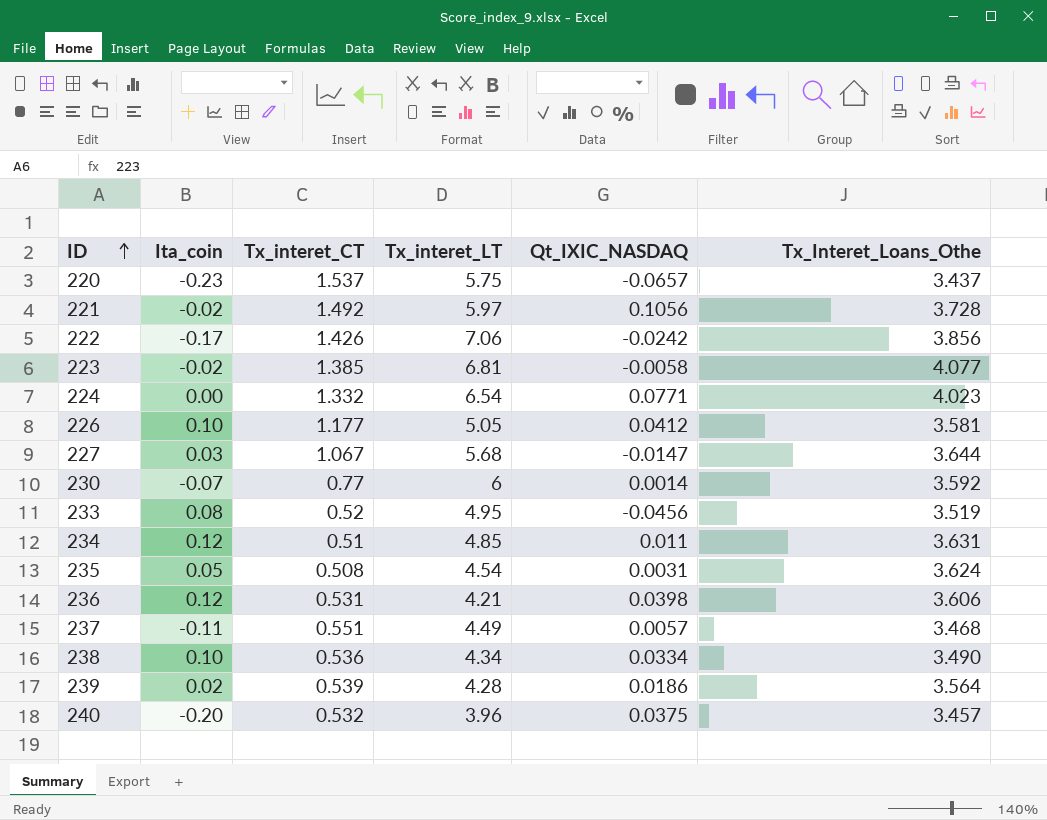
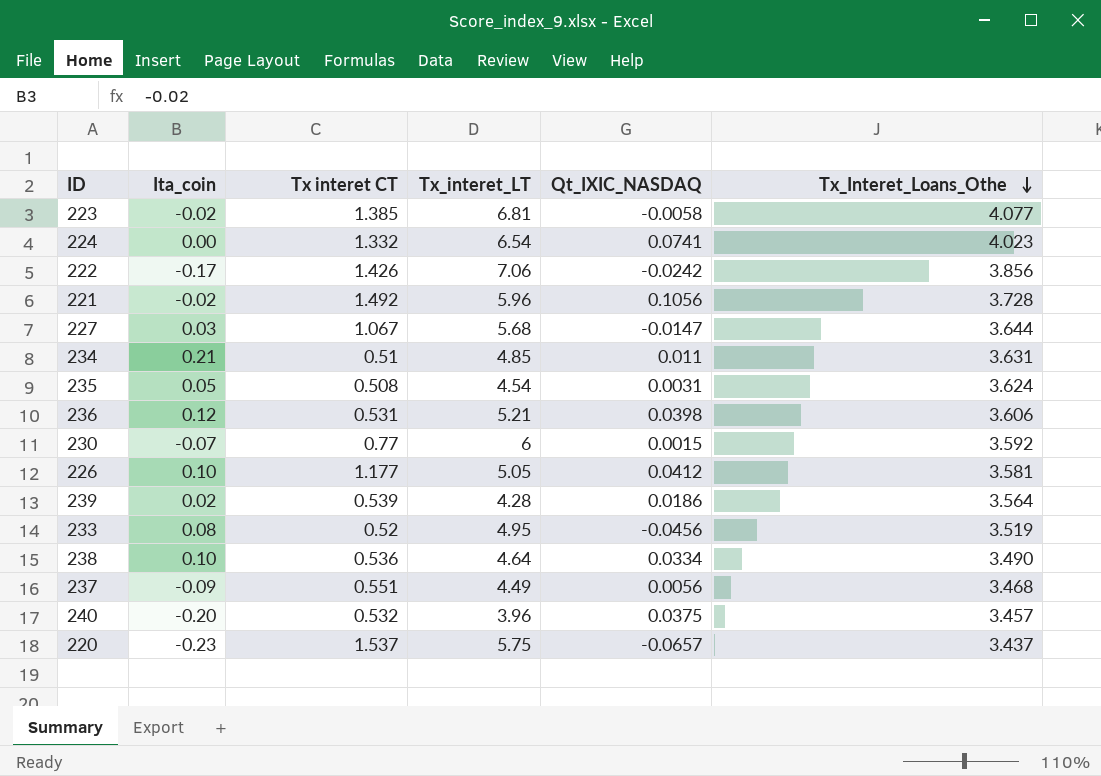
row order: ID ascending -> Tx_Interet_Loans_Othe descending
column name: Tx_interet_CT -> Tx interet CT
224 | Qt_IXIC_NASDAQ: 0.0771 -> 0.0741
221 | Tx_interet_LT: 5.97 -> 5.96
234 | Ita_coin: 0.12 -> 0.21
236 | Tx_interet_LT: 4.21 -> 5.21
230 | Qt_IXIC_NASDAQ: 0.0014 -> 0.0015
238 | Tx_interet_LT: 4.34 -> 4.64
237 | Ita_coin: -0.11 -> -0.09
237 | Qt_IXIC_NASDAQ: 0.0057 -> 0.0056

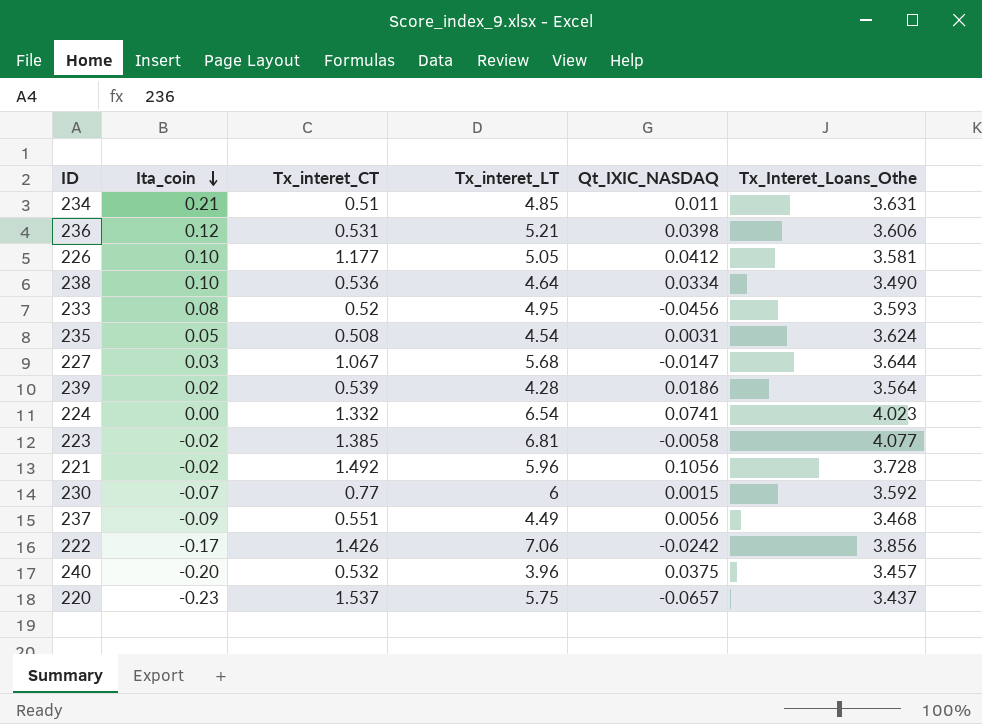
row order: Tx_Interet_Loans_Othe descending -> Ita_coin descending
column name: Tx interet CT -> Tx_interet_CT
233 | Tx_Interet_Loans_Othe: 3.519 -> 3.593

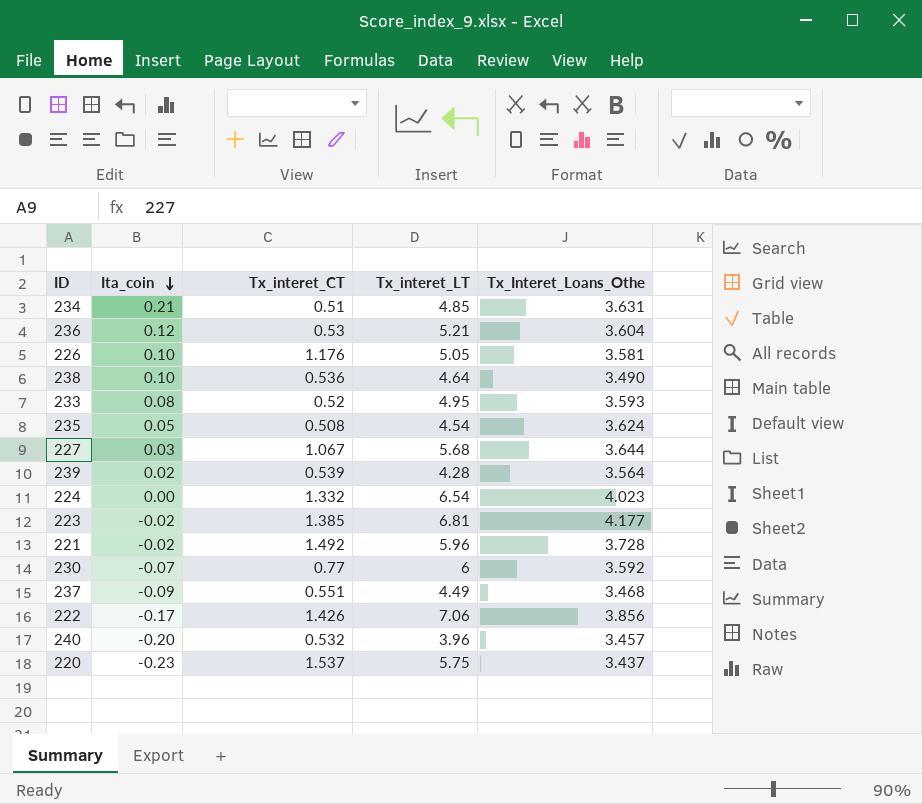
column Qt_IXIC_NASDAQ | position: 5 -> none
236 | Tx_interet_CT: 0.531 -> 0.53
236 | Tx_Interet_Loans_Othe: 3.606 -> 3.604
226 | Tx_interet_CT: 1.177 -> 1.176
223 | Tx_Interet_Loans_Othe: 4.077 -> 4.177

